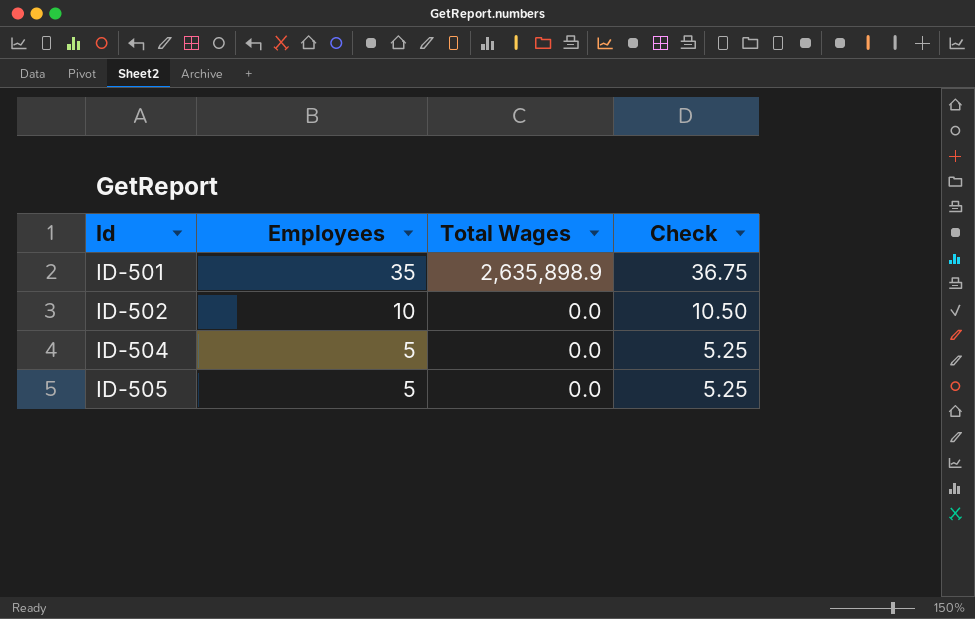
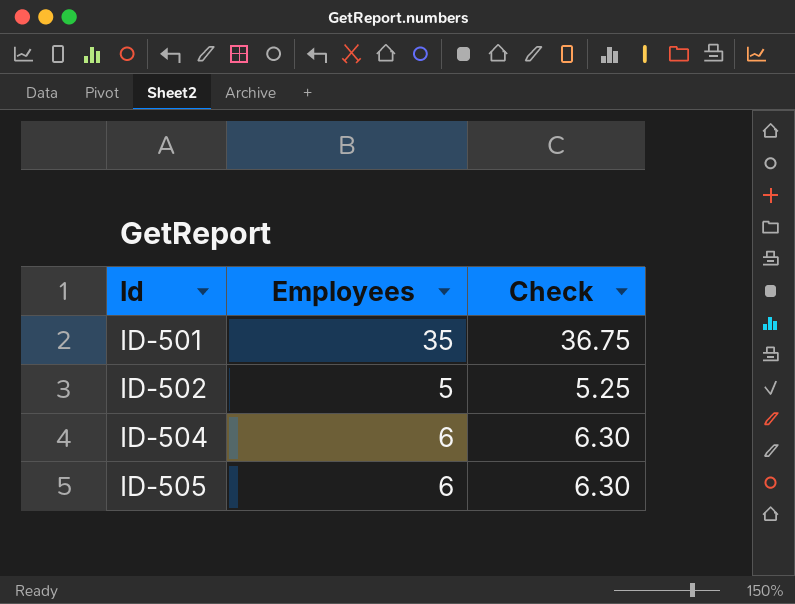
column Total Wages | position: 3 -> none
ID-502 | Employees: 10 -> 5
ID-502 | Check: 10.50 -> 5.25
ID-504 | Employees: 5 -> 6
ID-504 | Check: 5.25 -> 6.30
ID-505 | Employees: 5 -> 6
ID-505 | Check: 5.25 -> 6.30

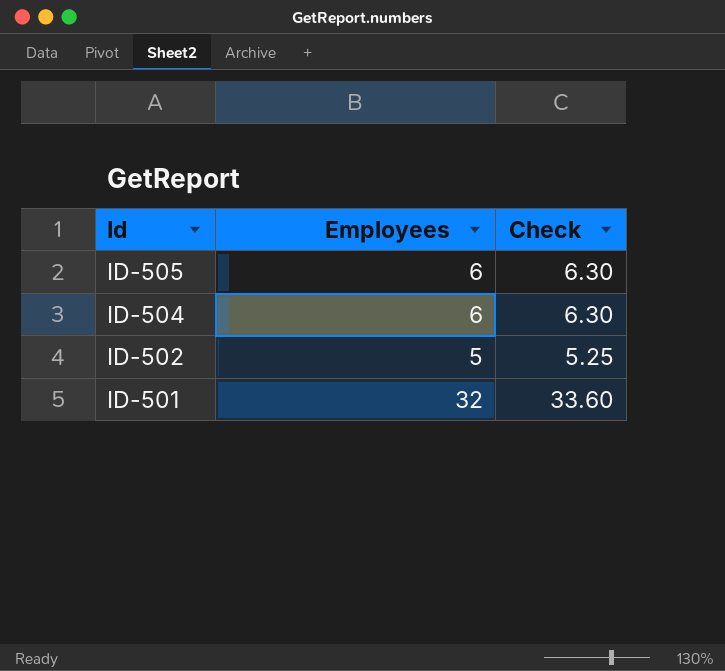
row order: Id ascending -> Id descending
ID-501 | Employees: 35 -> 32
ID-501 | Check: 36.75 -> 33.60

